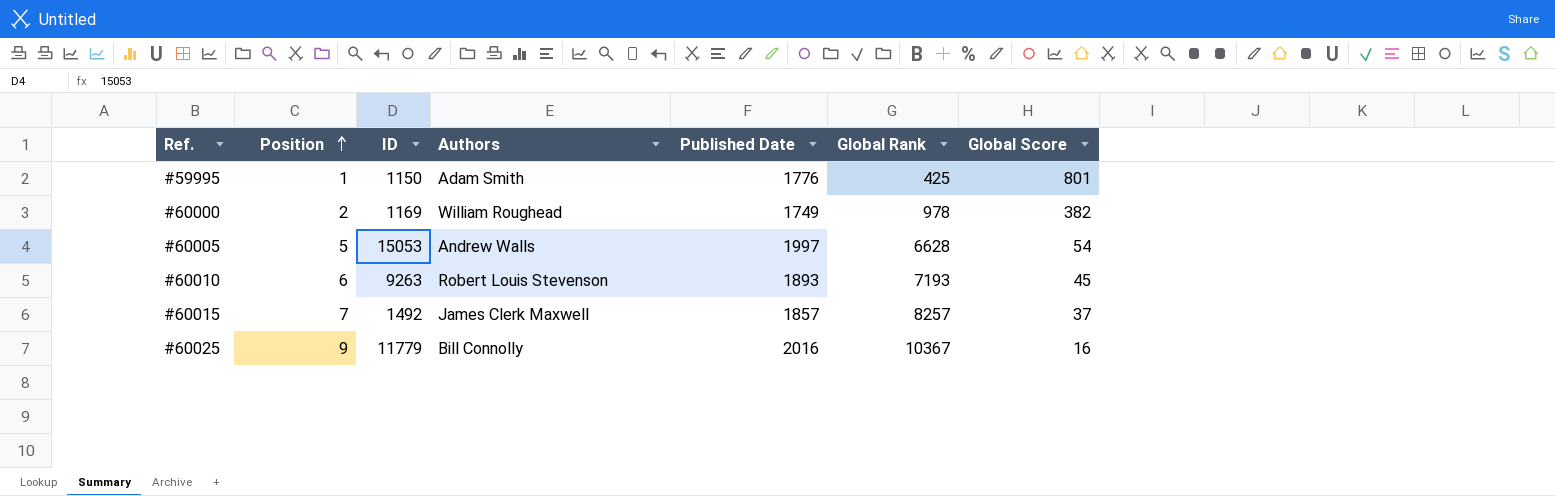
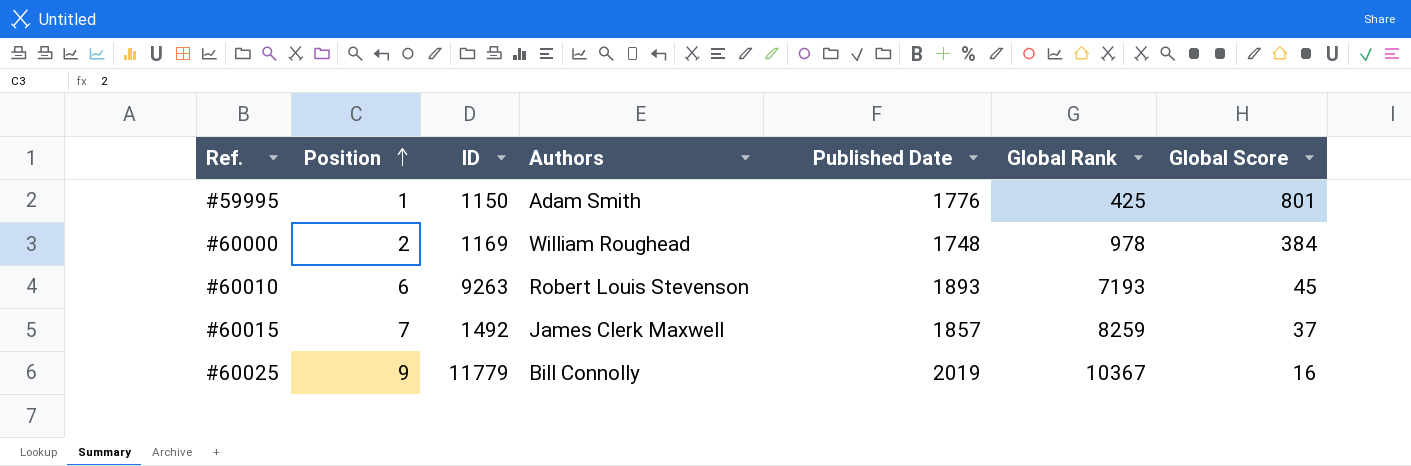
row #60005: 5 | 15053 | Andrew Walls | 1997 | 6628 | 54 -> none
#60000 | Published Date: 1749 -> 1748
#60000 | Global Score: 382 -> 384
#60015 | Global Rank: 8257 -> 8259
#60025 | Published Date: 2016 -> 2019

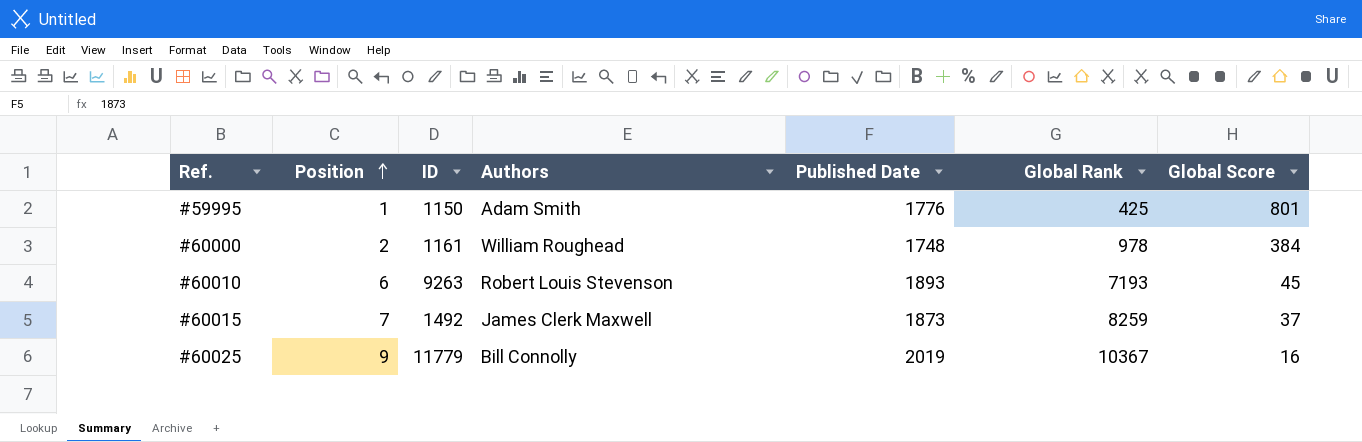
#60000 | ID: 1169 -> 1161
#60015 | Published Date: 1857 -> 1873

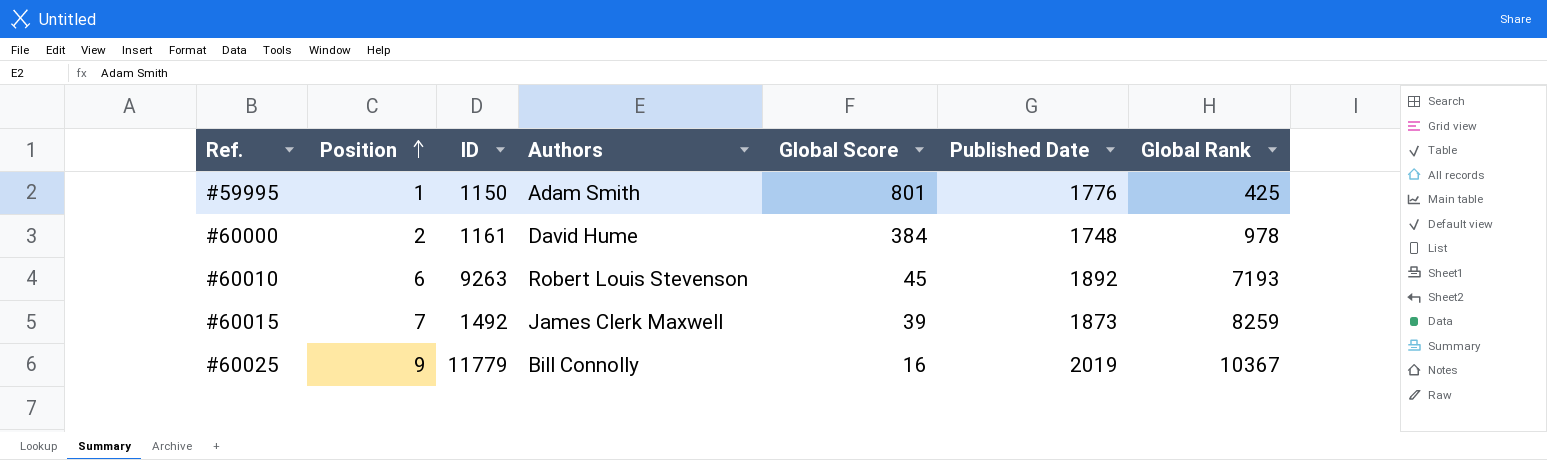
column Global Score | position: 7 -> 5
#60000 | Authors: William Roughead -> David Hume
#60010 | Published Date: 1893 -> 1892
#60015 | Global Score: 37 -> 39

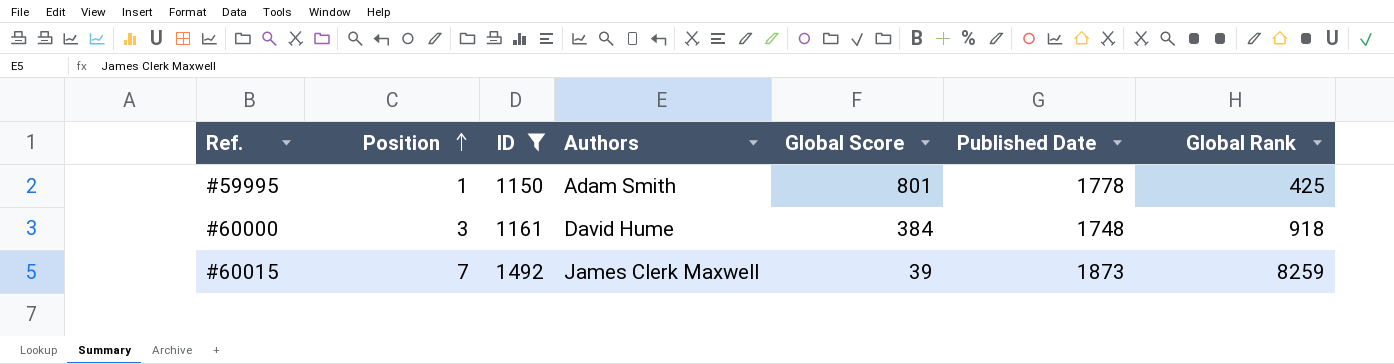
filter: none -> ID <= 1492
#59995 | Published Date: 1776 -> 1778
#60000 | Position: 2 -> 3
#60000 | Global Rank: 978 -> 918

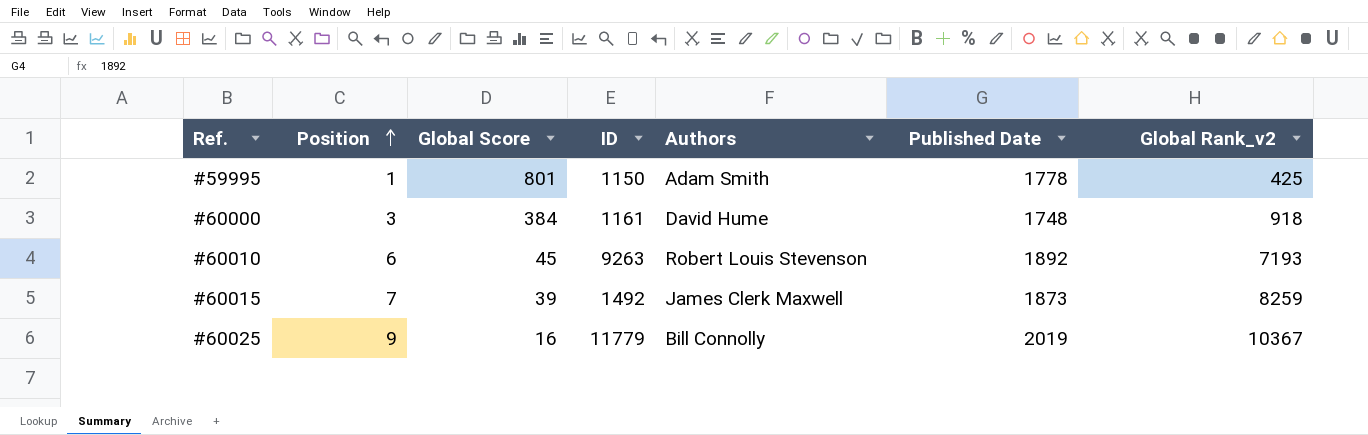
filter: ID <= 1492 -> none
column Global Score | position: 5 -> 3
column name: Global Rank -> Global Rank_v2

